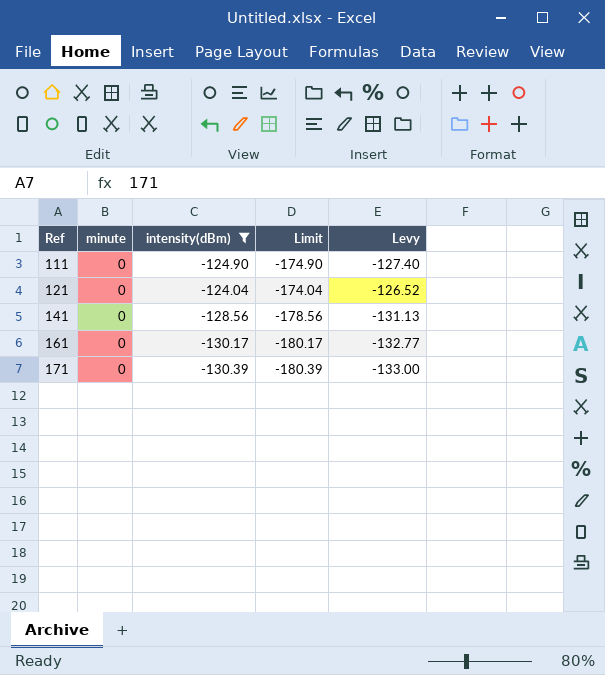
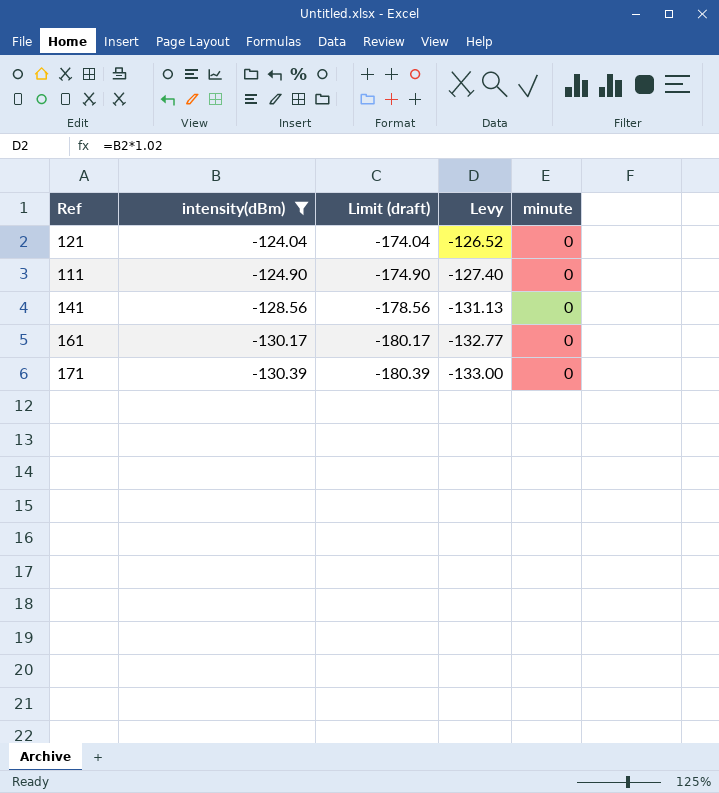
row order: Ref ascending -> intensity(dBm) descending
column name: Limit -> Limit (draft)
column minute | position: 2 -> 5

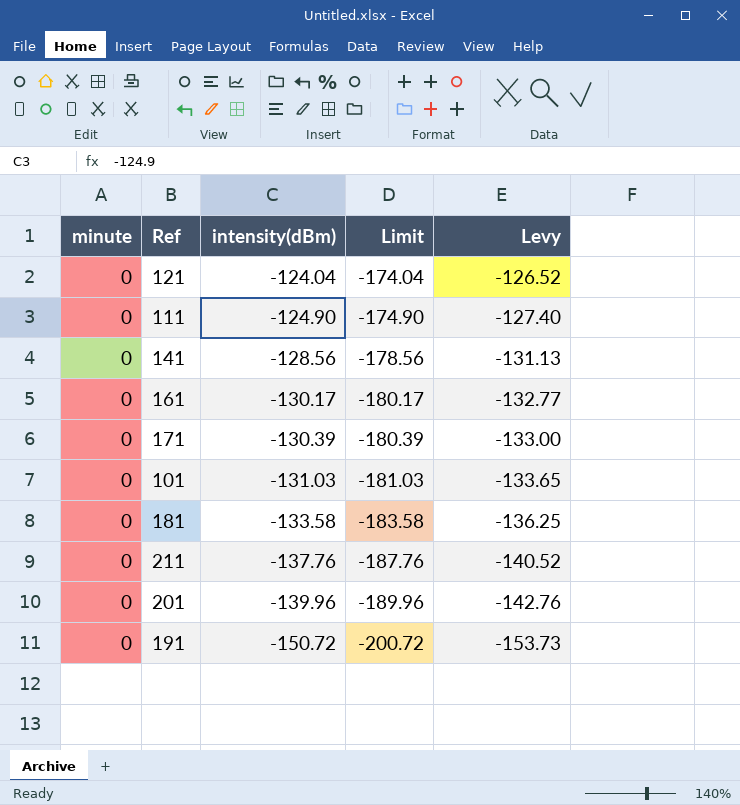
filter: intensity(dBm) >= -130.39 -> none
column minute | position: 5 -> 1
column name: Limit (draft) -> Limit

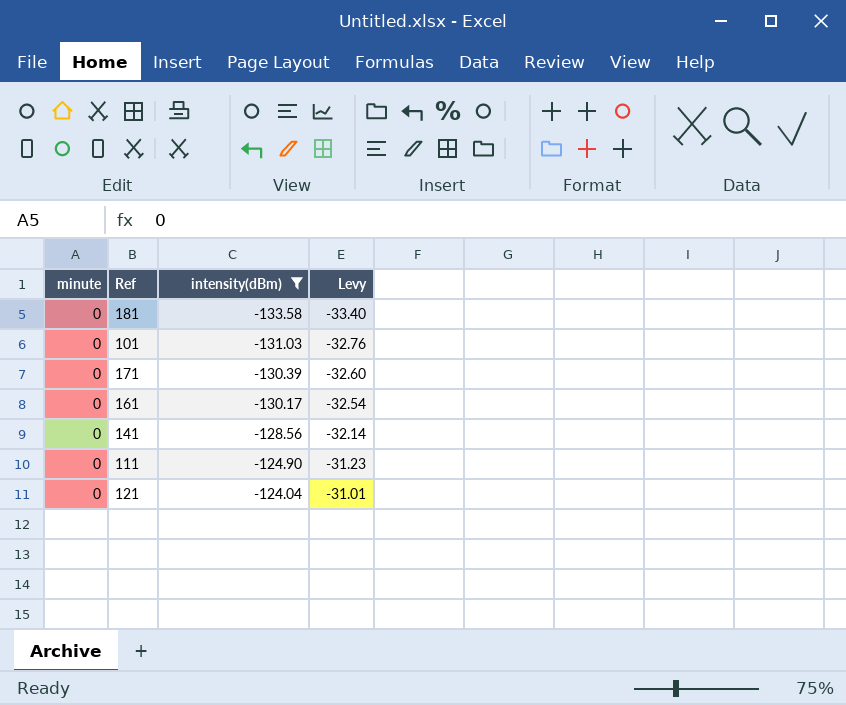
filter: none -> intensity(dBm) >= -133.58
row order: intensity(dBm) descending -> intensity(dBm) ascending
column Limit | formula: [intensity(dBm)] - 50 -> none
column Levy | formula: [intensity(dBm)] * 1.02 -> [intensity(dBm)] * 0.25

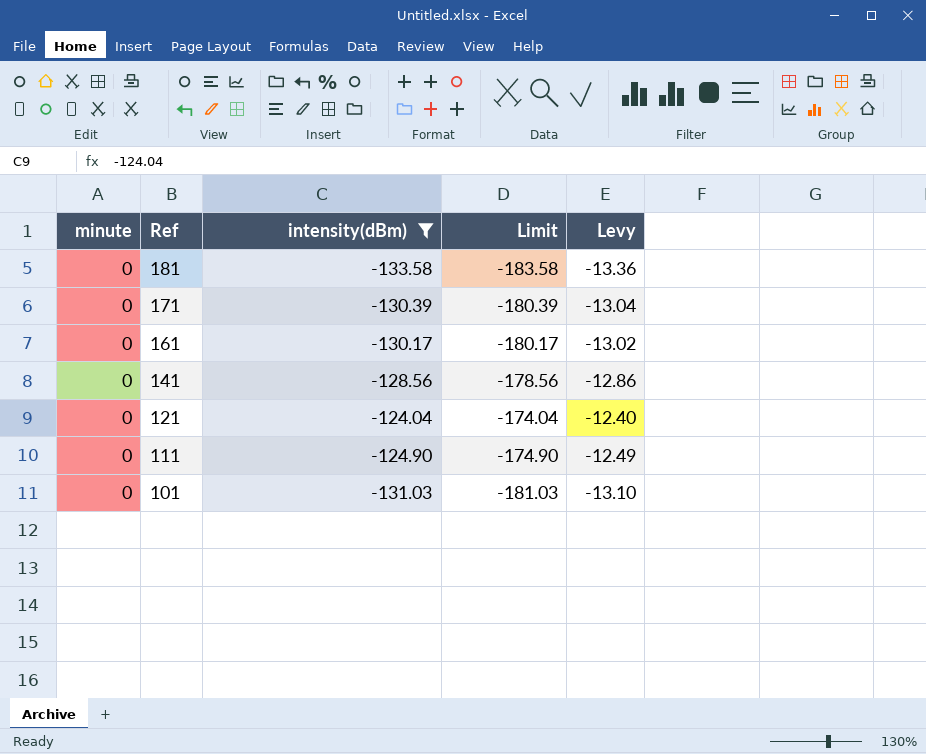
row order: intensity(dBm) ascending -> Ref descending
column Limit | formula: none -> [intensity(dBm)] - 50
column Levy | formula: [intensity(dBm)] * 0.25 -> [intensity(dBm)] * 0.1

